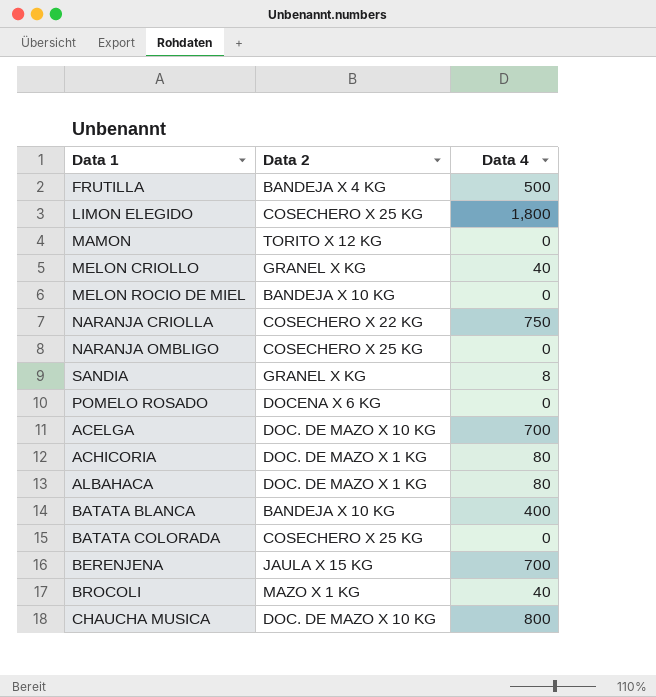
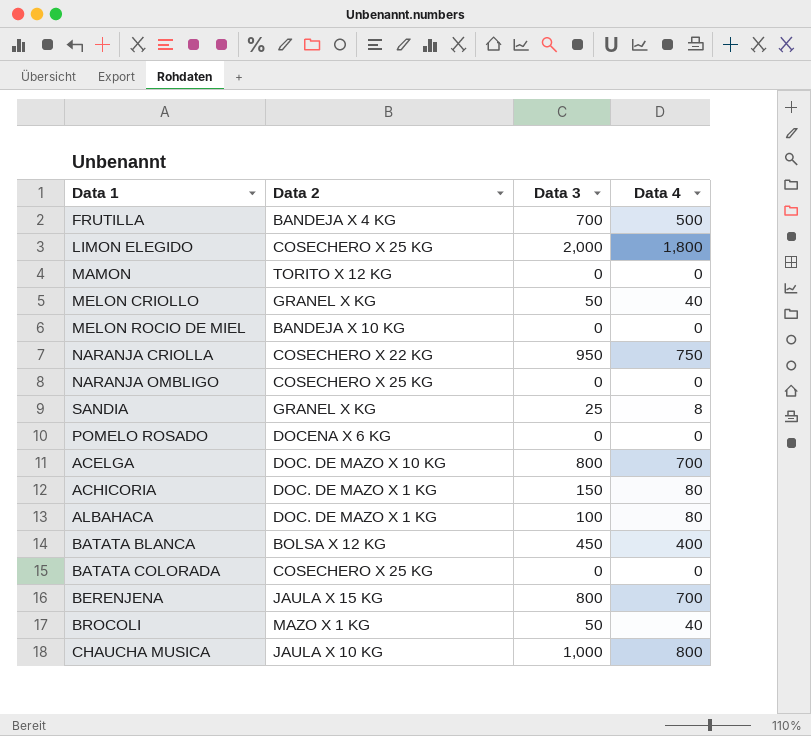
column Data 3 | position: none -> 3
BATATA BLANCA | Data 2: BANDEJA X 10 KG -> BOLSA X 12 KG
CHAUCHA MUSICA | Data 2: DOC. DE MAZO X 10 KG -> JAULA X 10 KG

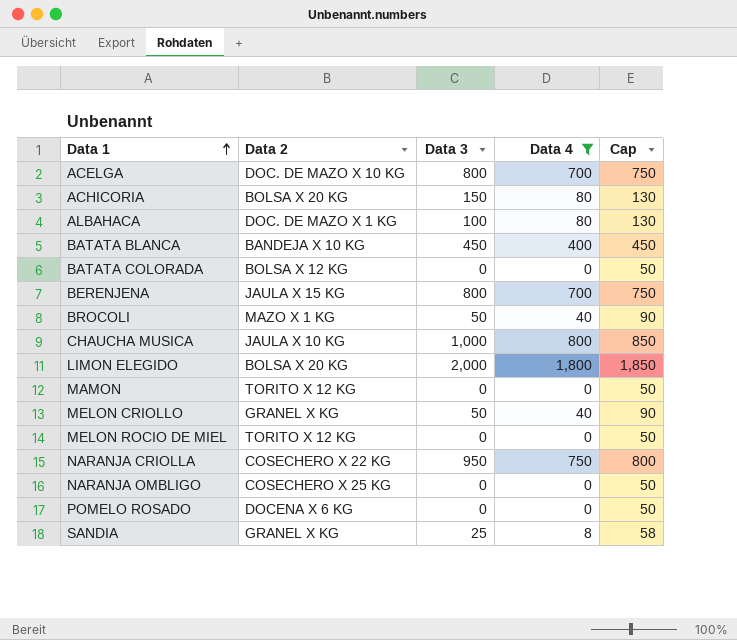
filter: none -> Data 4 != 500
row order: none -> Data 1 ascending
column Cap | formula: none -> [Data 4] + 50
ACHICORIA | Data 2: DOC. DE MAZO X 1 KG -> BOLSA X 20 KG
BATATA BLANCA | Data 2: BOLSA X 12 KG -> BANDEJA X 10 KG
BATATA COLORADA | Data 2: COSECHERO X 25 KG -> BOLSA X 12 KG
LIMON ELEGIDO | Data 2: COSECHERO X 25 KG -> BOLSA X 20 KG
MELON ROCIO DE MIEL | Data 2: BANDEJA X 10 KG -> TORITO X 12 KG

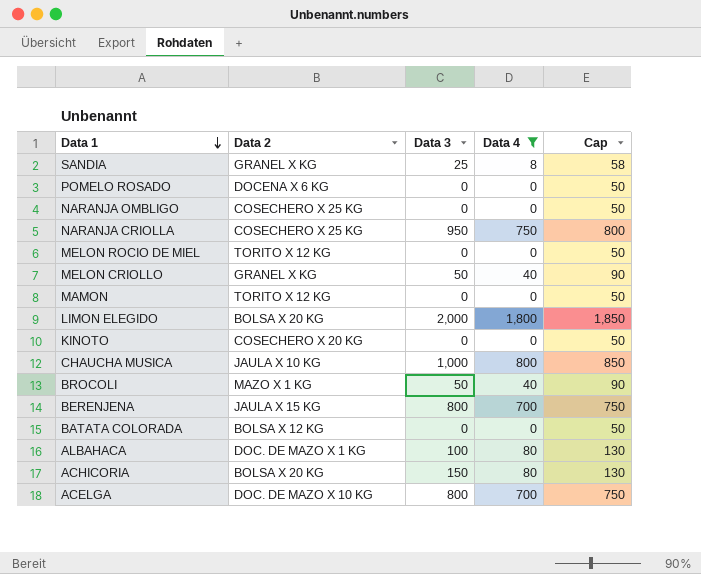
row order: Data 1 ascending -> Data 1 descending
row BATATA BLANCA: BANDEJA X 10 KG | 450 | 400 | 450 -> none
NARANJA CRIOLLA | Data 2: COSECHERO X 22 KG -> COSECHERO X 25 KG
row KINOTO: none -> COSECHERO X 20 KG | 0 | 0 | 50

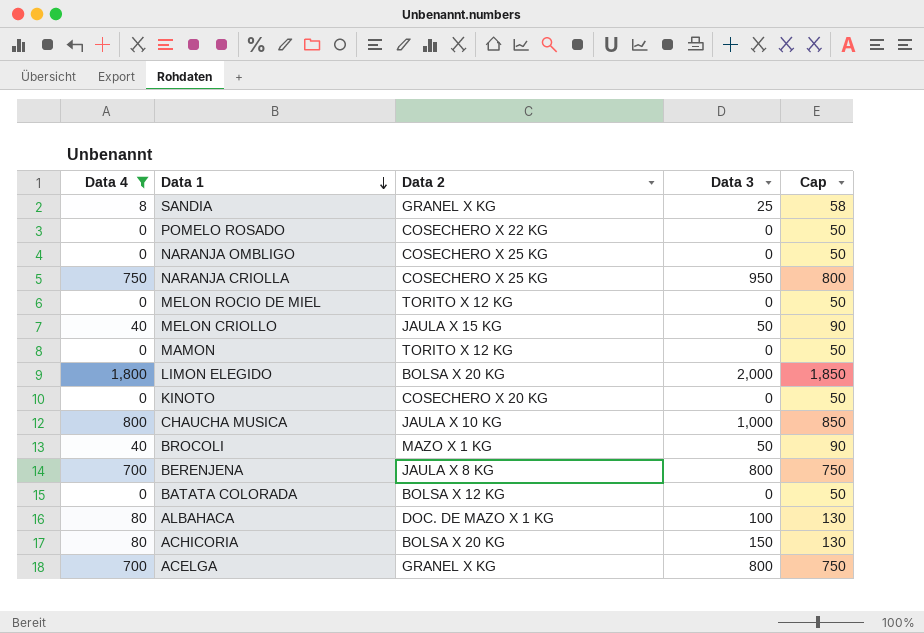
column Data 4 | position: 4 -> 1
POMELO ROSADO | Data 2: DOCENA X 6 KG -> COSECHERO X 22 KG
MELON CRIOLLO | Data 2: GRANEL X KG -> JAULA X 15 KG
BERENJENA | Data 2: JAULA X 15 KG -> JAULA X 8 KG
ACELGA | Data 2: DOC. DE MAZO X 10 KG -> GRANEL X KG

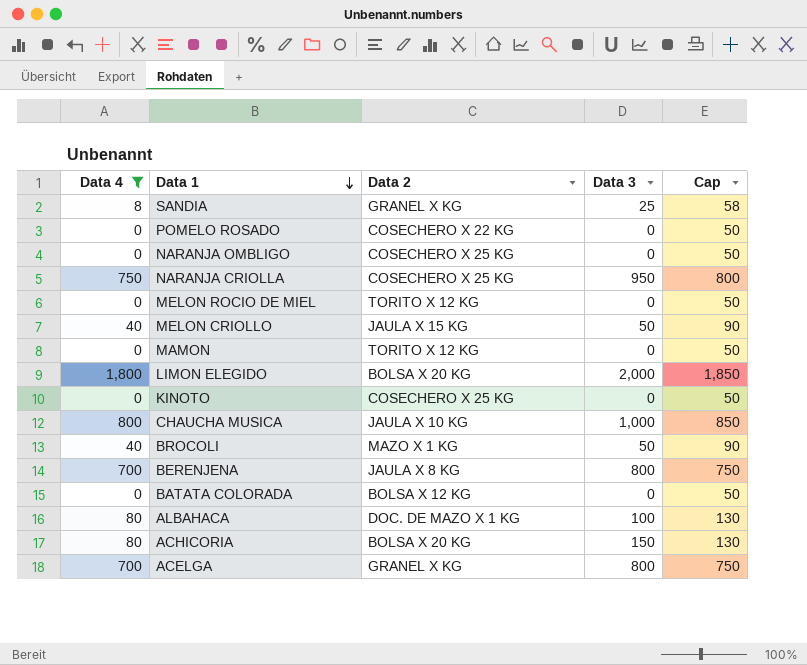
KINOTO | Data 2: COSECHERO X 20 KG -> COSECHERO X 25 KG

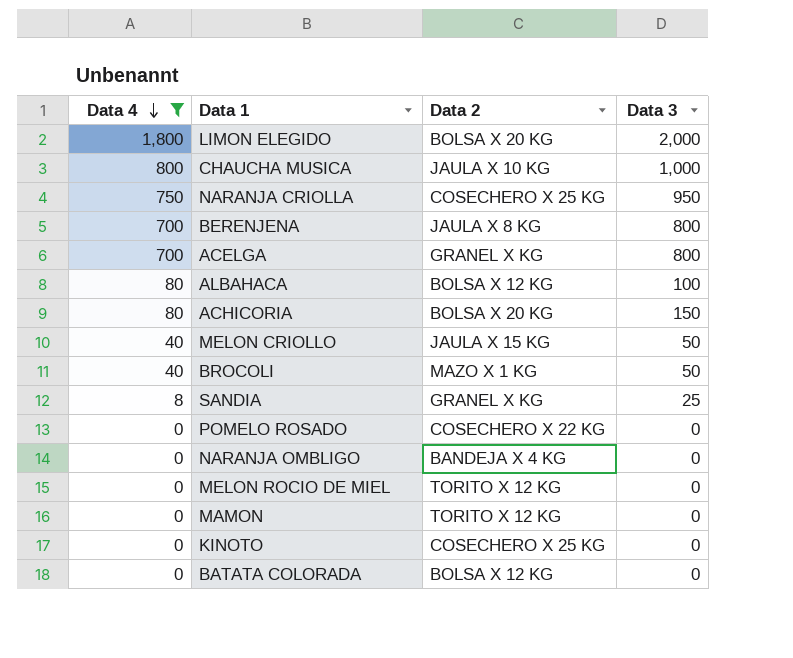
row order: Data 1 descending -> Data 4 descending
column Cap | formula: [Data 4] + 50 -> none
ALBAHACA | Data 2: DOC. DE MAZO X 1 KG -> BOLSA X 12 KG
NARANJA OMBLIGO | Data 2: COSECHERO X 25 KG -> BANDEJA X 4 KG

